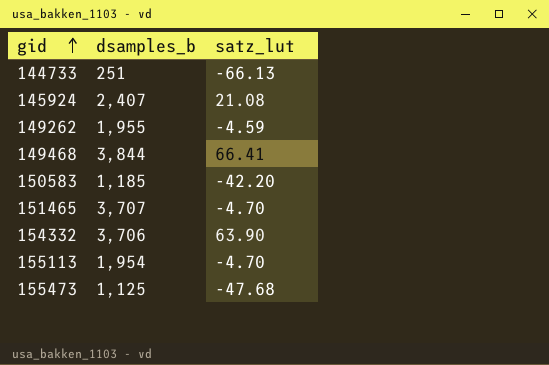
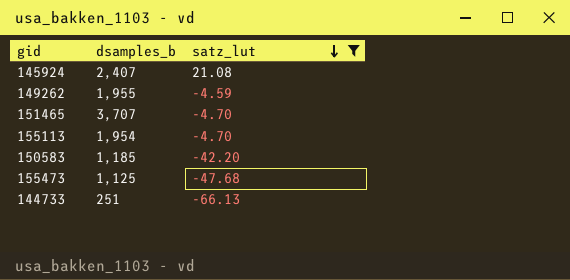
filter: none -> satz_lut <= 21.08
row order: gid ascending -> satz_lut descending

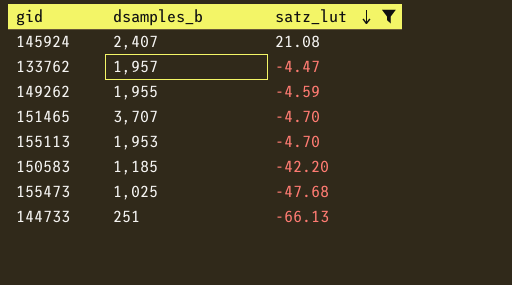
row 133762: none -> 1,957 | -4.47
155113 | dsamples_b: 1,954 -> 1,953
155473 | dsamples_b: 1,125 -> 1,025

